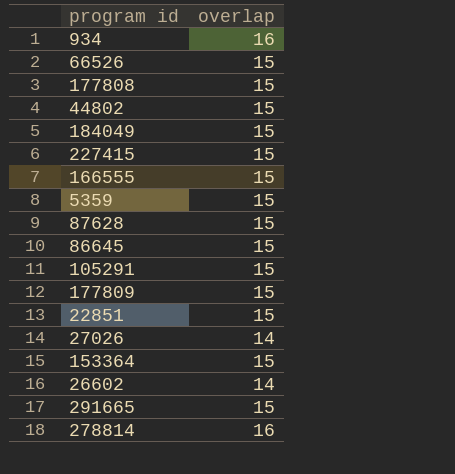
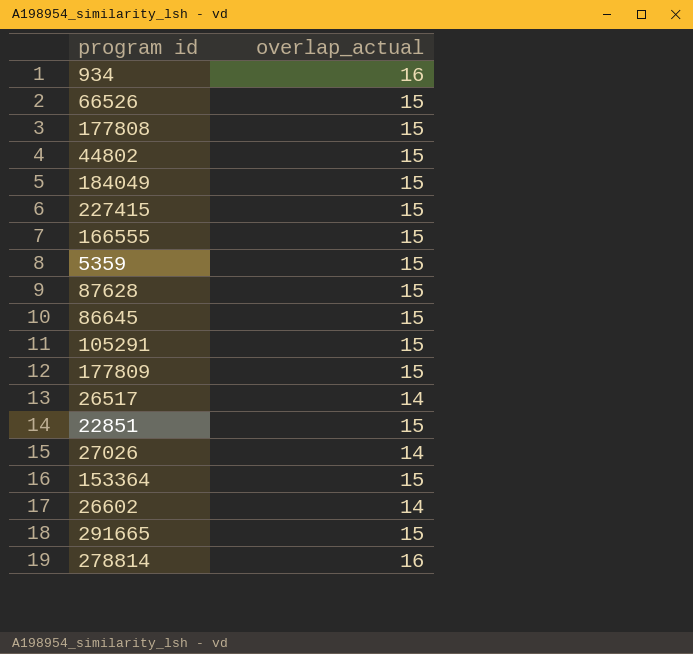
column name: overlap -> overlap_actual
row 26517: none -> 14

